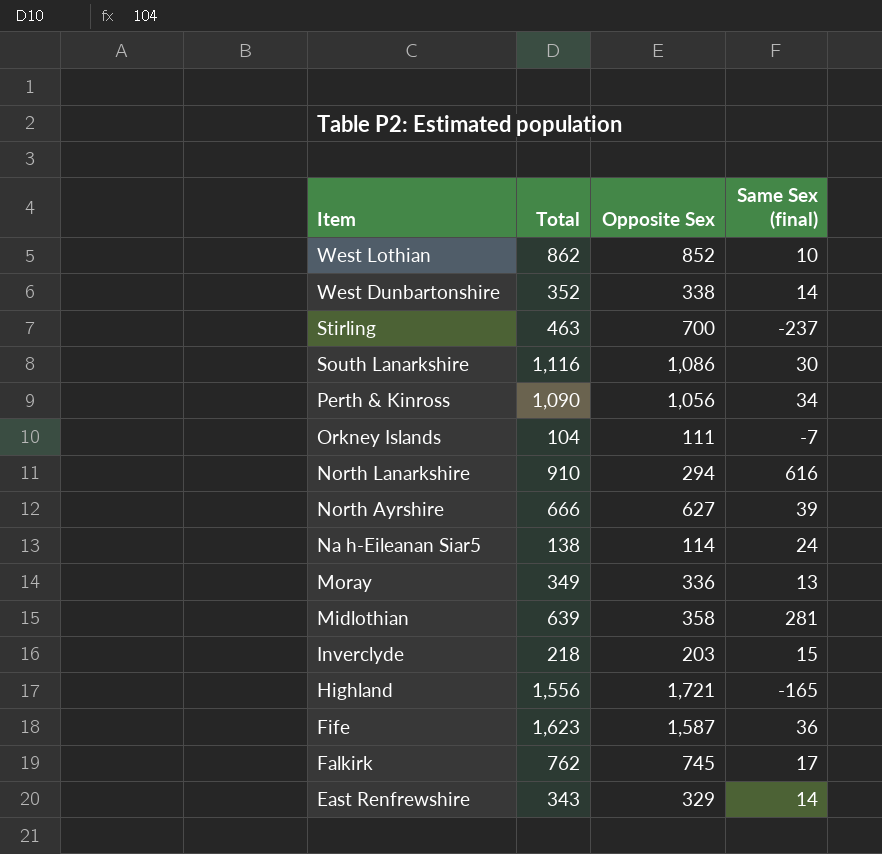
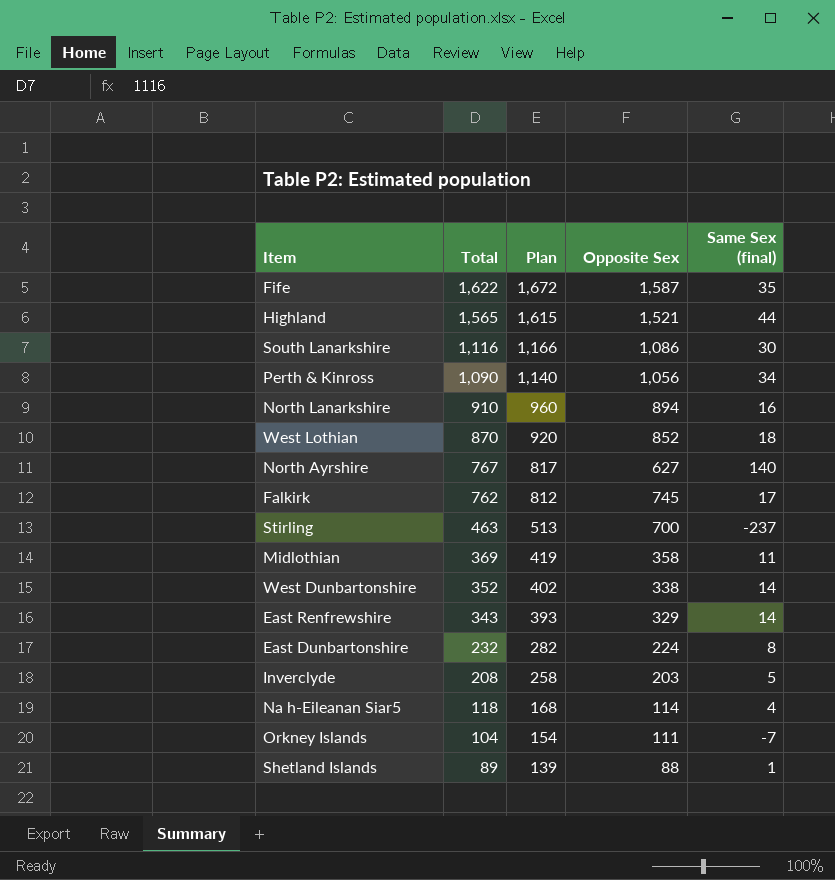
row order: Item descending -> Total descending
column Plan | formula: none -> [Total] + 50
row Moray: 349 | 336 | 13 -> none
Fife | Total: 1,623 -> 1,622
Fife | Same Sex (final): 36 -> 35
Highland | Total: 1,556 -> 1,565
Highland | Opposite Sex: 1,721 -> 1,521
Highland | Same Sex (final): -165 -> 44
North Lanarkshire | Opposite Sex: 294 -> 894
North Lanarkshire | Same Sex (final): 616 -> 16
West Lothian | Total: 862 -> 870
West Lothian | Same Sex (final): 10 -> 18
North Ayrshire | Total: 666 -> 767
North Ayrshire | Same Sex (final): 39 -> 140
Midlothian | Total: 639 -> 369
Midlothian | Same Sex (final): 281 -> 11
row East Dunbartonshire: none -> 232 | 282 | 224 | 8
Inverclyde | Total: 218 -> 208
Inverclyde | Same Sex (final): 15 -> 5
Na h-Eileanan Siar5 | Total: 138 -> 118
Na h-Eileanan Siar5 | Same Sex (final): 24 -> 4
row Shetland Islands: none -> 89 | 139 | 88 | 1

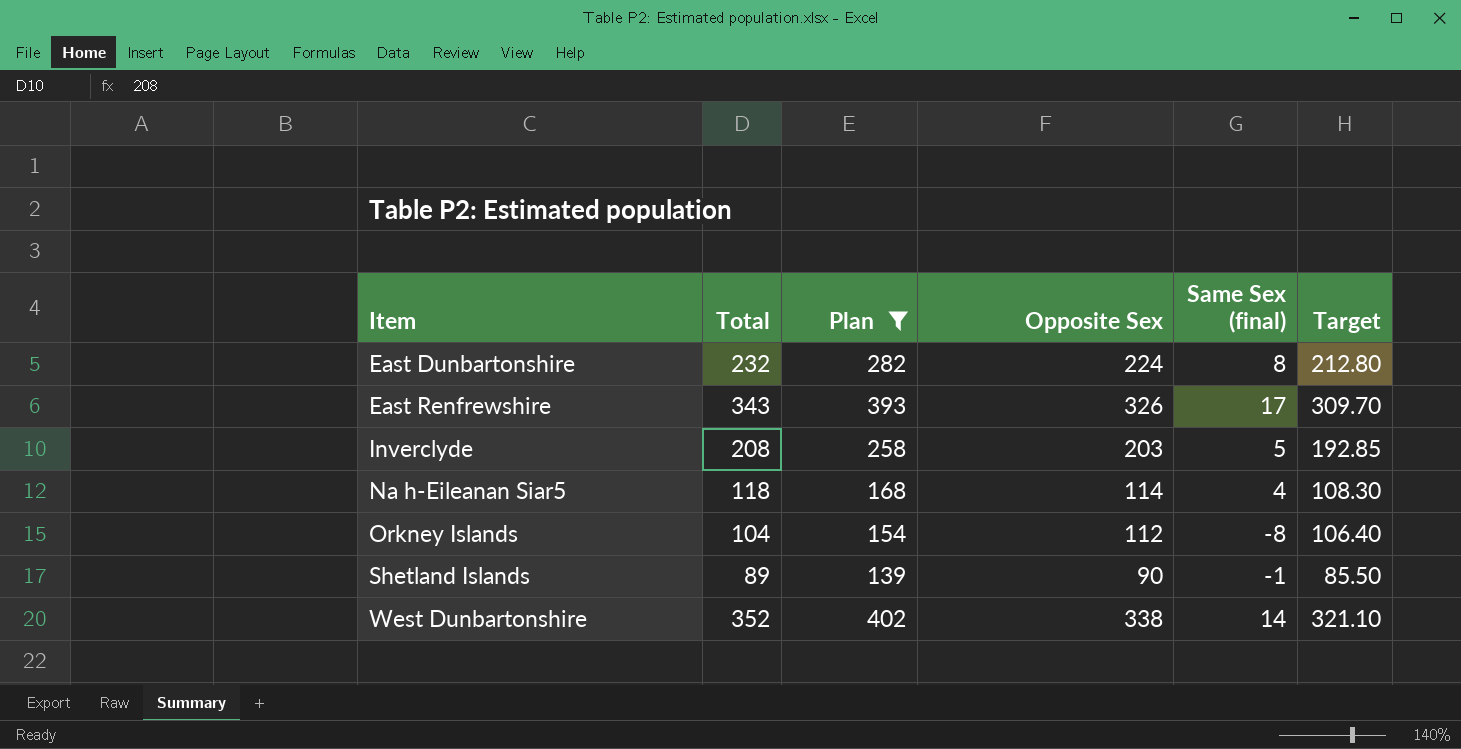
filter: none -> Plan <= 402
row order: Total descending -> Item ascending
column Target | formula: none -> [Opposite Sex] * 0.95
East Renfrewshire | Opposite Sex: 329 -> 326
East Renfrewshire | Same Sex (final): 14 -> 17
Orkney Islands | Opposite Sex: 111 -> 112
Orkney Islands | Same Sex (final): -7 -> -8
Shetland Islands | Opposite Sex: 88 -> 90
Shetland Islands | Same Sex (final): 1 -> -1

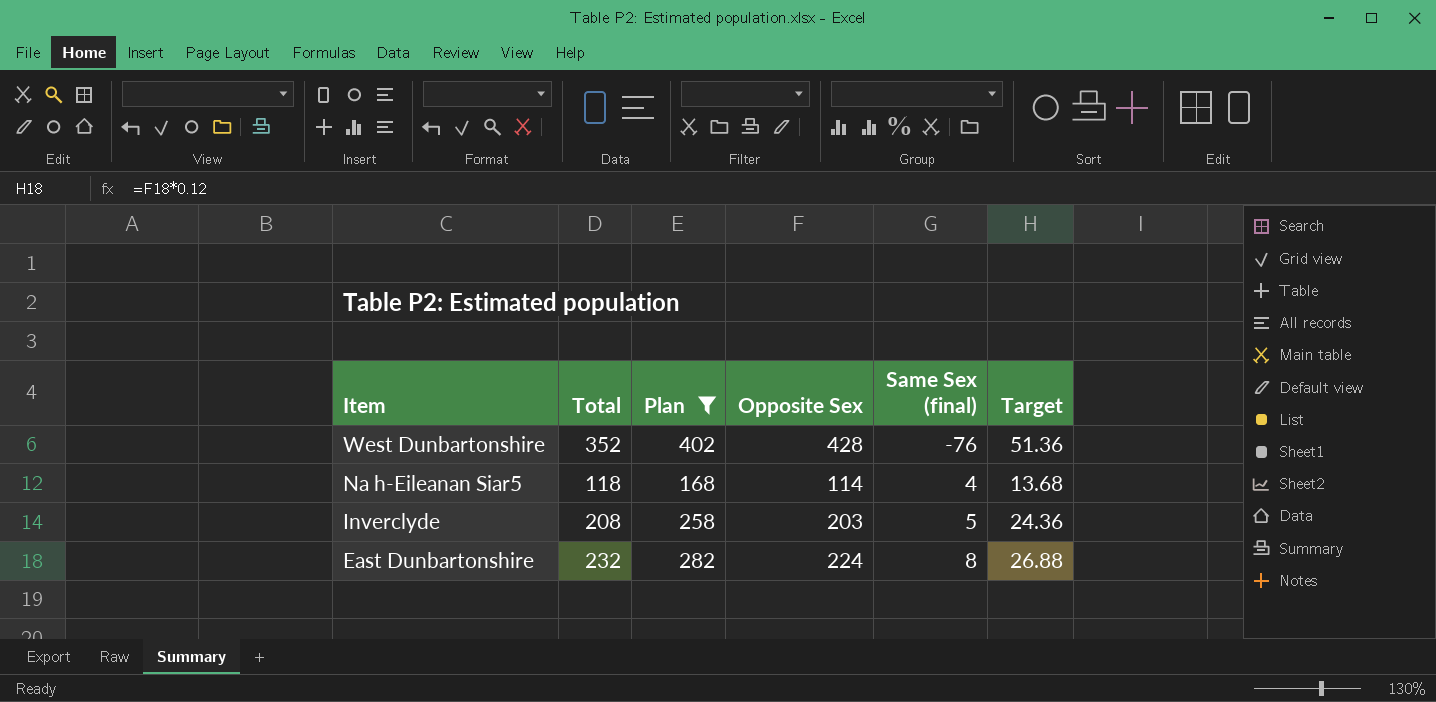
row order: Item ascending -> Item descending
column Target | formula: [Opposite Sex] * 0.95 -> [Opposite Sex] * 0.12
row East Renfrewshire: 343 | 393 | 326 | 17 | 309.70 -> none
row Orkney Islands: 104 | 154 | 112 | -8 | 106.40 -> none
row Shetland Islands: 89 | 139 | 90 | -1 | 85.50 -> none
West Dunbartonshire | Opposite Sex: 338 -> 428
West Dunbartonshire | Same Sex (final): 14 -> -76

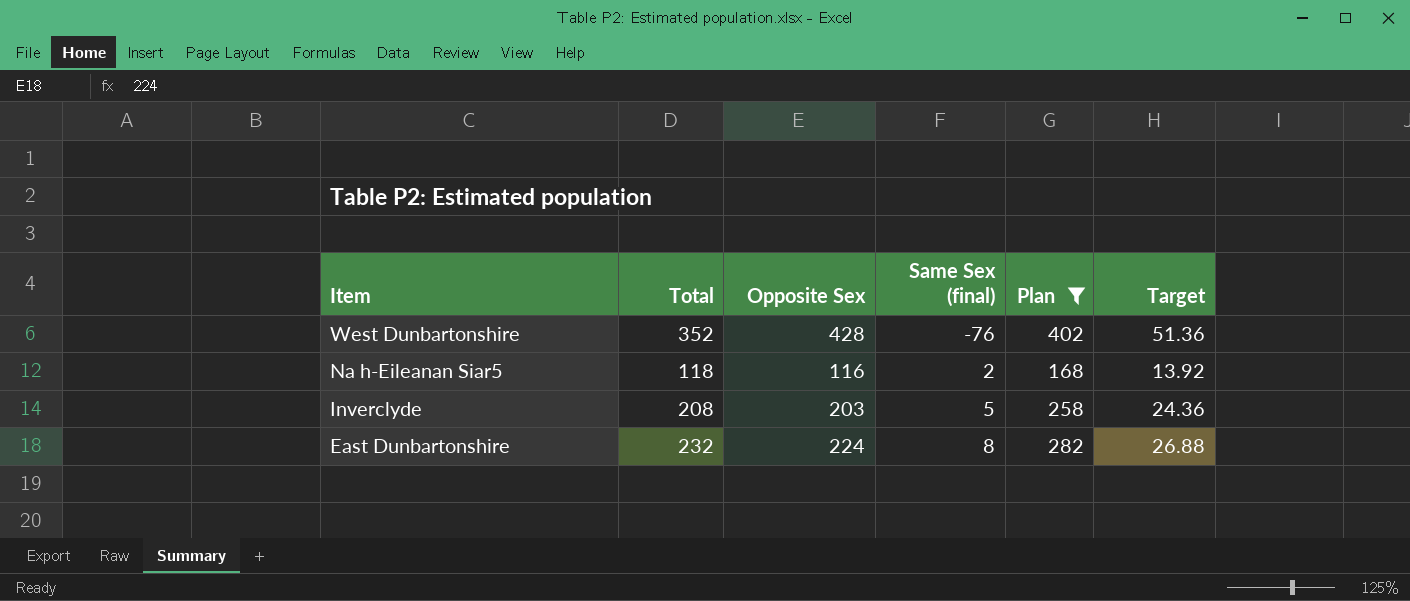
column Plan | position: 3 -> 5
Na h-Eileanan Siar5 | Opposite Sex: 114 -> 116
Na h-Eileanan Siar5 | Same Sex (final): 4 -> 2
Na h-Eileanan Siar5 | Target: 13.68 -> 13.92

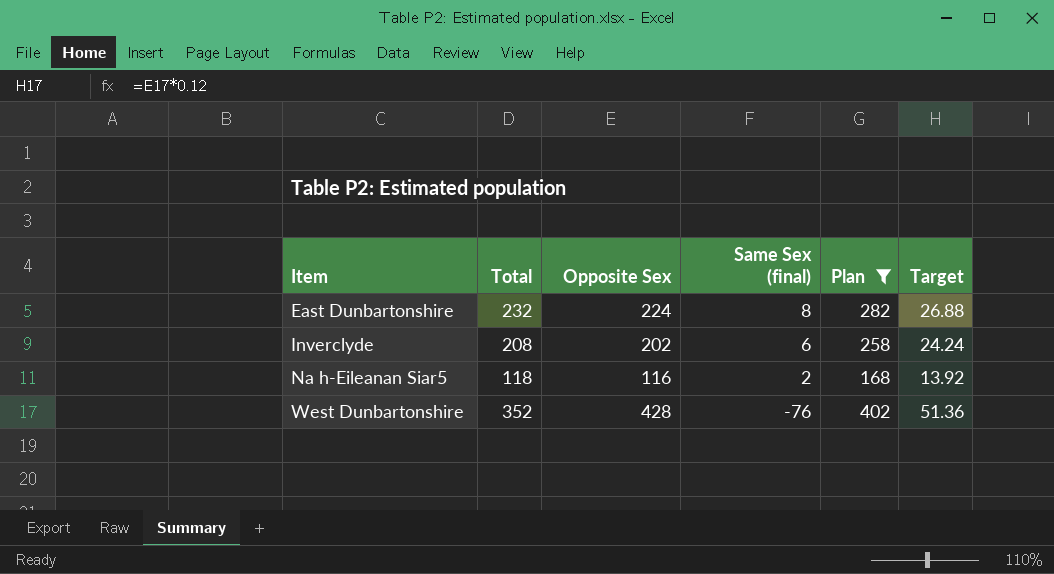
row order: Item descending -> Item ascending
Inverclyde | Opposite Sex: 203 -> 202
Inverclyde | Same Sex (final): 5 -> 6
Inverclyde | Target: 24.36 -> 24.24

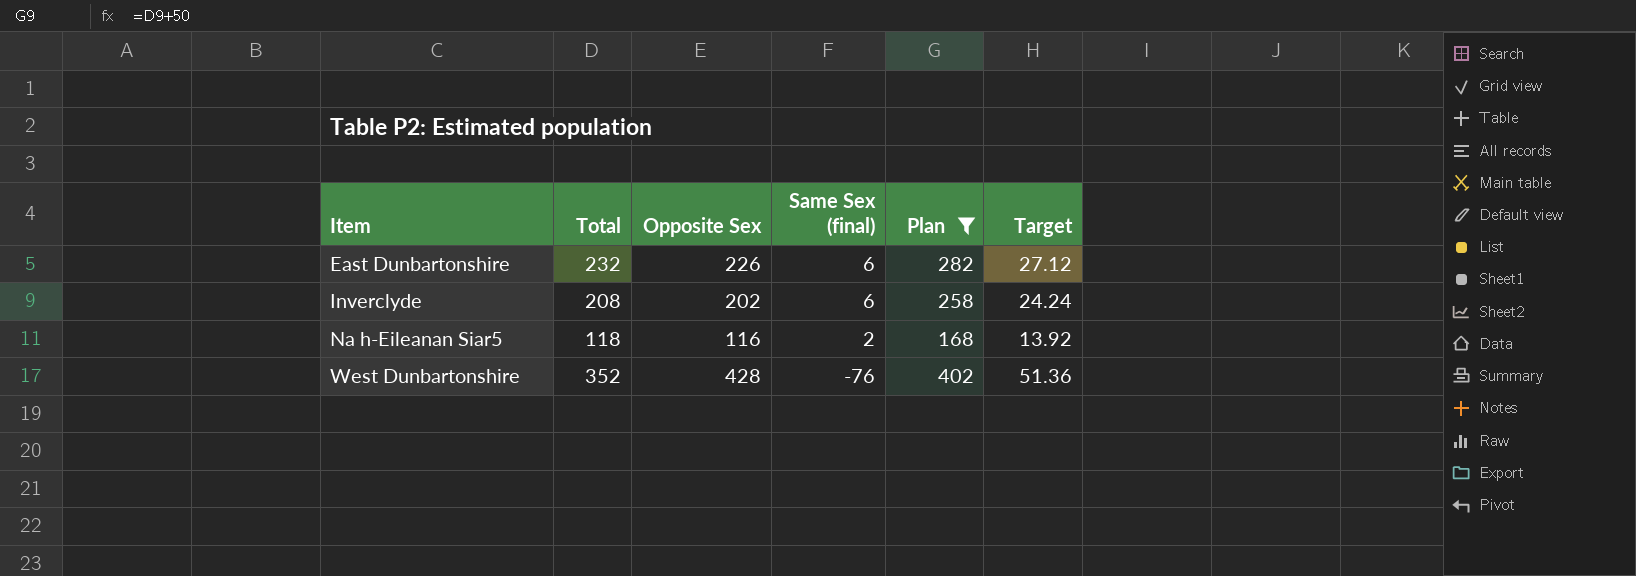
East Dunbartonshire | Opposite Sex: 224 -> 226
East Dunbartonshire | Same Sex (final): 8 -> 6
East Dunbartonshire | Target: 26.88 -> 27.12

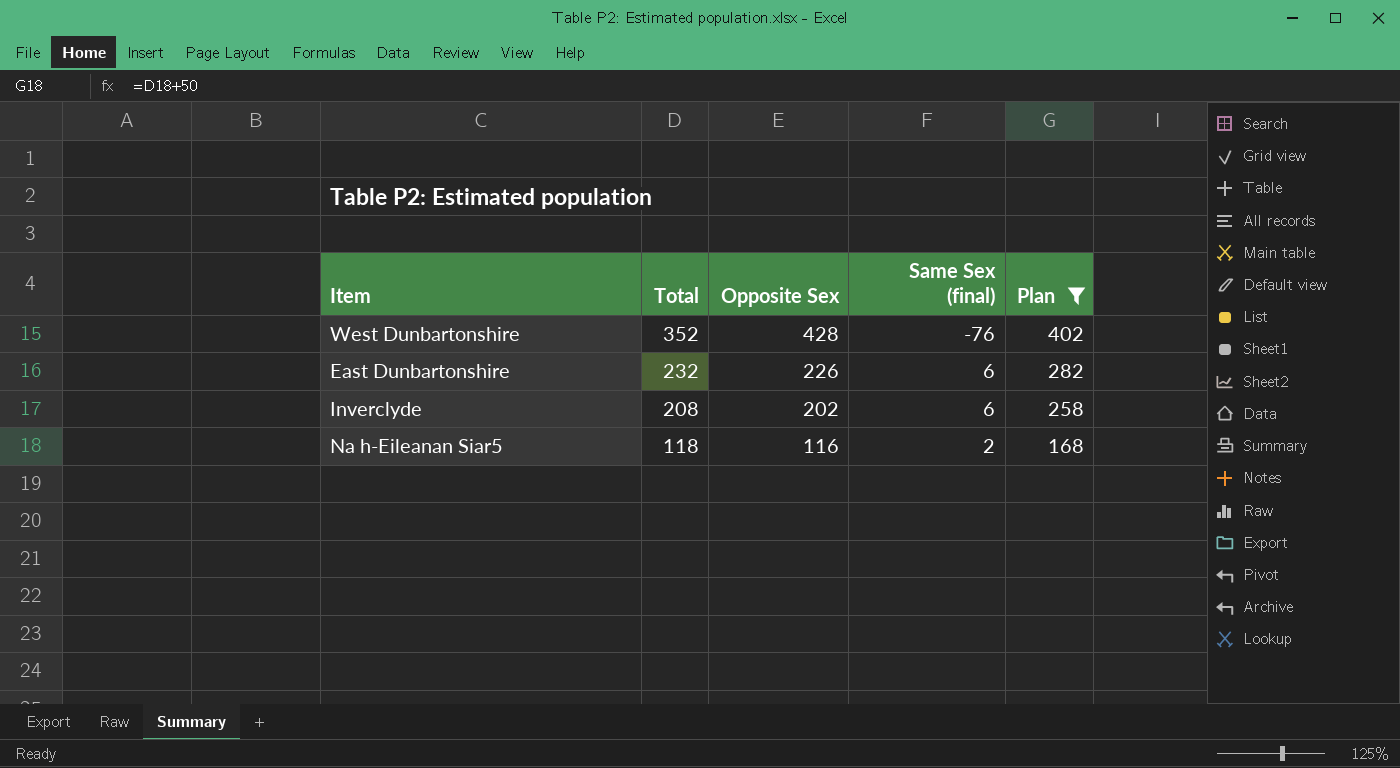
row order: Item ascending -> Total descending
column Target | formula: [Opposite Sex] * 0.12 -> none

